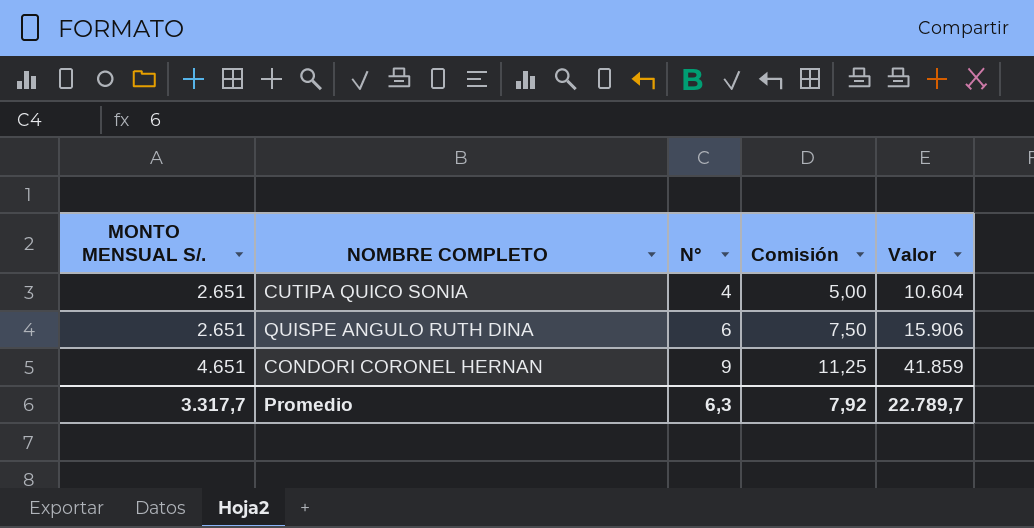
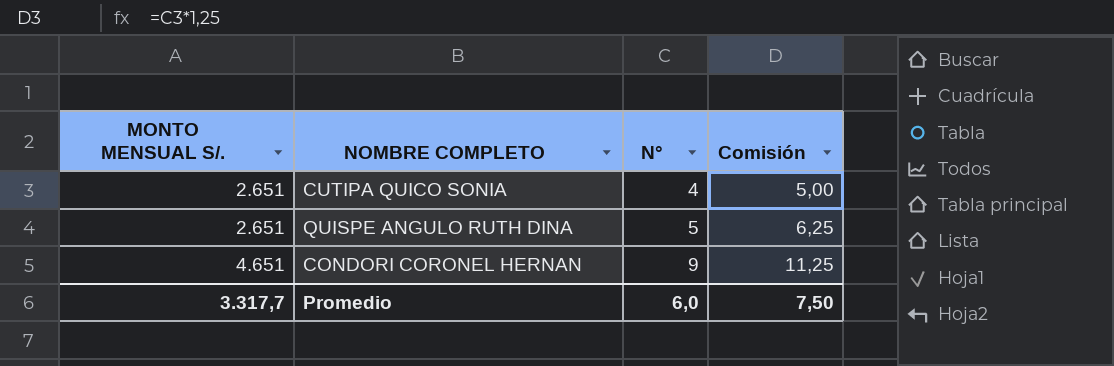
column Valor | formula: [MONTO MENSUAL S/.] * [N°] -> none
QUISPE ANGULO RUTH DINA | N°: 6 -> 5
QUISPE ANGULO RUTH DINA | Comisión: 7,50 -> 6,25
Promedio | N°: 6,3 -> 6,0
Promedio | Comisión: 7,92 -> 7,50

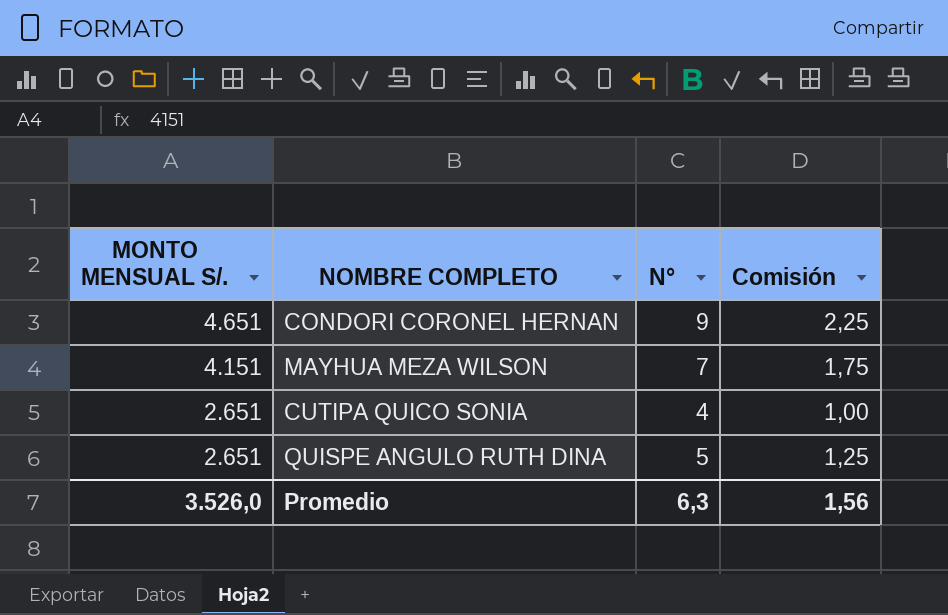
row order: MONTO MENSUAL S/. ascending -> MONTO MENSUAL S/. descending
column Comisión | formula: [N°] * 1,25 -> [N°] * 0,25
row MAYHUA MEZA WILSON: none -> 4.151 | 7 | 1,75
Promedio | MONTO MENSUAL S/.: 3.317,7 -> 3.526,0
Promedio | N°: 6,0 -> 6,3
Promedio | Comisión: 7,50 -> 1,56

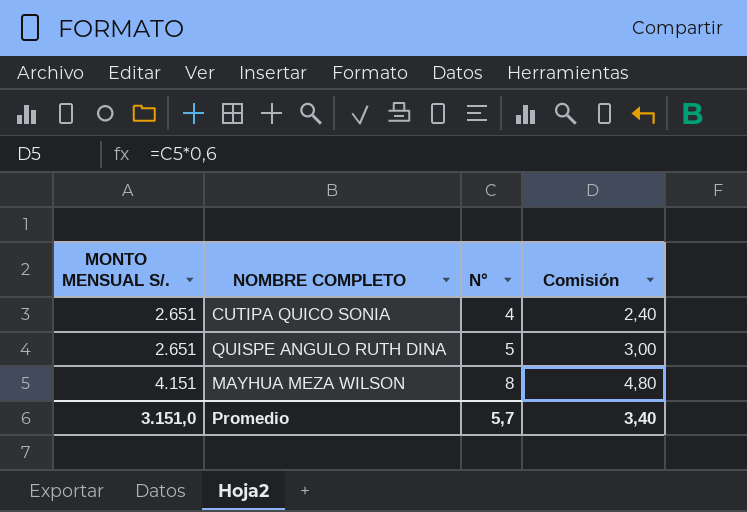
row order: MONTO MENSUAL S/. descending -> MONTO MENSUAL S/. ascending
column Comisión | formula: [N°] * 0,25 -> [N°] * 0,6
row CONDORI CORONEL HERNAN: 4.651 | 9 | 2,25 -> none
MAYHUA MEZA WILSON | N°: 7 -> 8
Promedio | MONTO MENSUAL S/.: 3.526,0 -> 3.151,0
Promedio | N°: 6,3 -> 5,7
Promedio | Comisión: 1,56 -> 3,40

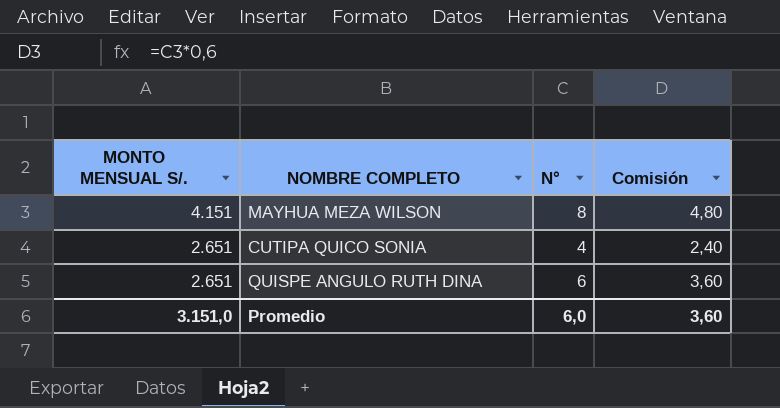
row order: MONTO MENSUAL S/. ascending -> MONTO MENSUAL S/. descending
QUISPE ANGULO RUTH DINA | N°: 5 -> 6
QUISPE ANGULO RUTH DINA | Comisión: 3,00 -> 3,60
Promedio | N°: 5,7 -> 6,0
Promedio | Comisión: 3,40 -> 3,60

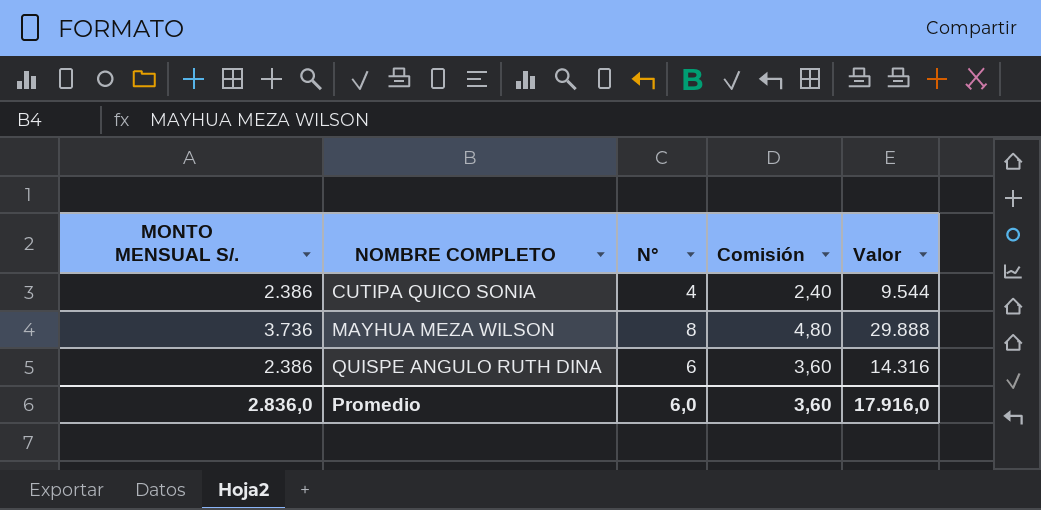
row order: MONTO MENSUAL S/. descending -> NOMBRE COMPLETO ascending
column Valor | formula: none -> [MONTO MENSUAL S/.] * [N°]
CUTIPA QUICO SONIA | MONTO MENSUAL S/.: 2.651 -> 2.386
MAYHUA MEZA WILSON | MONTO MENSUAL S/.: 4.151 -> 3.736
QUISPE ANGULO RUTH DINA | MONTO MENSUAL S/.: 2.651 -> 2.386
Promedio | MONTO MENSUAL S/.: 3.151,0 -> 2.836,0

